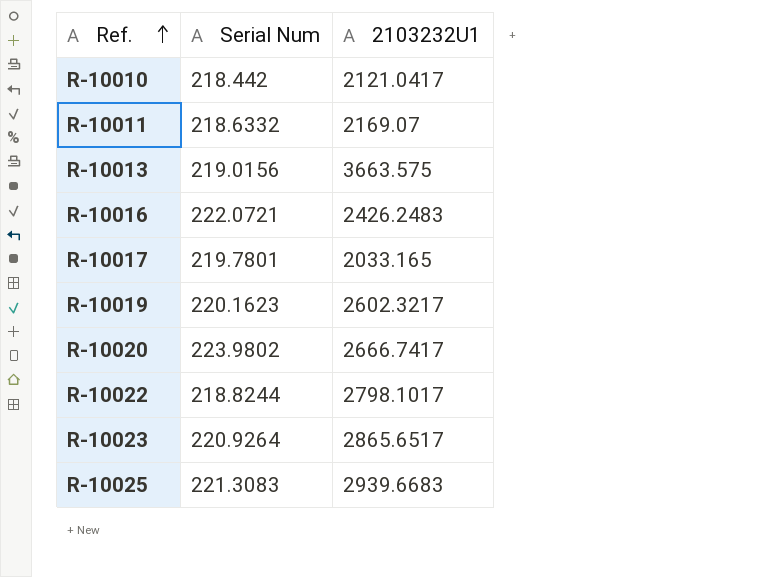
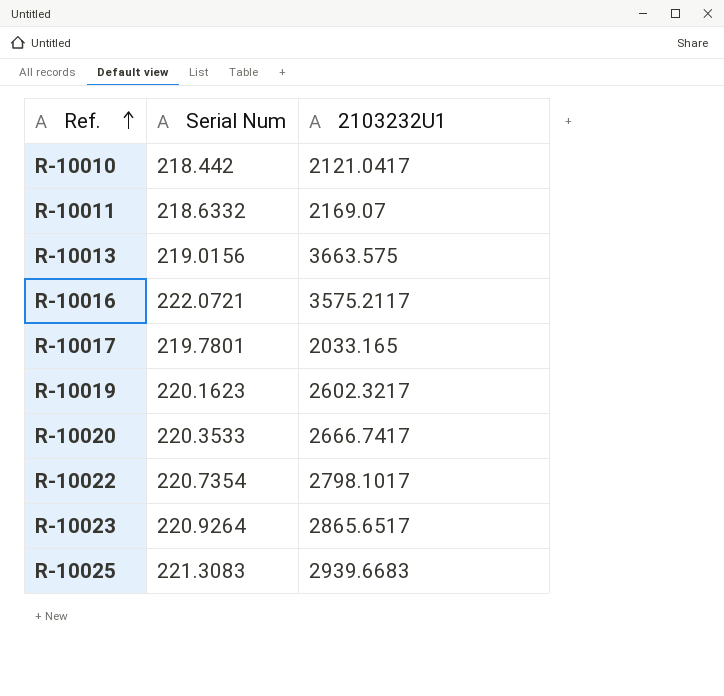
R-10016 | 2103232U1: 2426.2483 -> 3575.2117
R-10020 | Serial Num: 223.9802 -> 220.3533
R-10022 | Serial Num: 218.8244 -> 220.7354

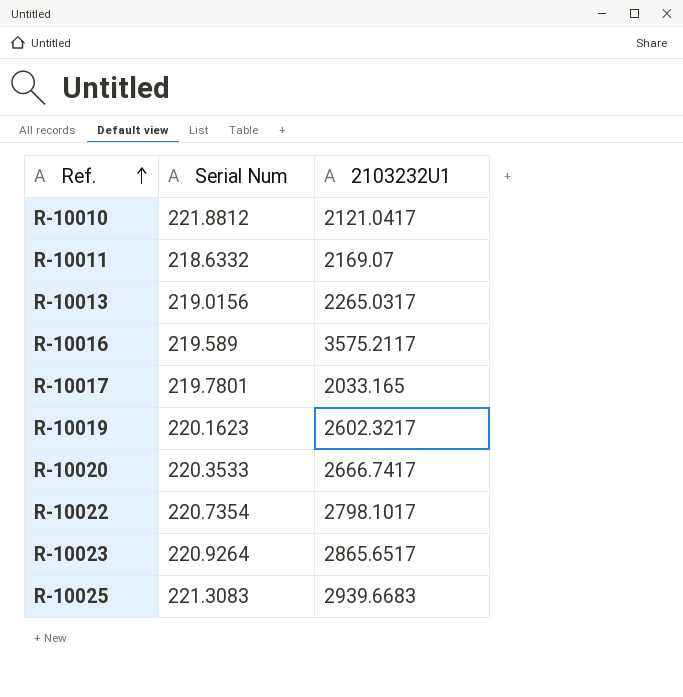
R-10010 | Serial Num: 218.442 -> 221.8812
R-10013 | 2103232U1: 3663.575 -> 2265.0317
R-10016 | Serial Num: 222.0721 -> 219.589

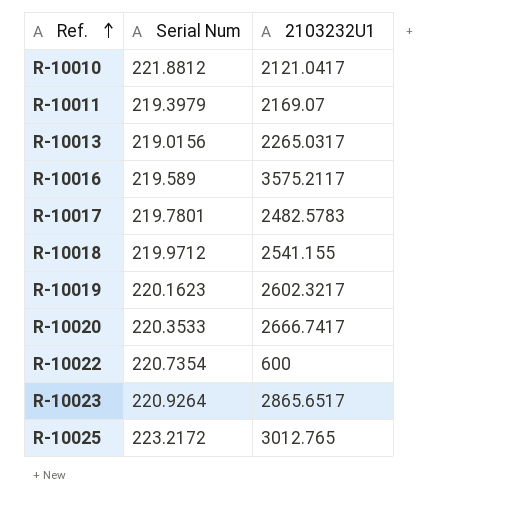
R-10011 | Serial Num: 218.6332 -> 219.3979
R-10017 | 2103232U1: 2033.165 -> 2482.5783
row R-10018: none -> 219.9712 | 2541.155
R-10022 | 2103232U1: 2798.1017 -> 600
R-10025 | Serial Num: 221.3083 -> 223.2172
R-10025 | 2103232U1: 2939.6683 -> 3012.765

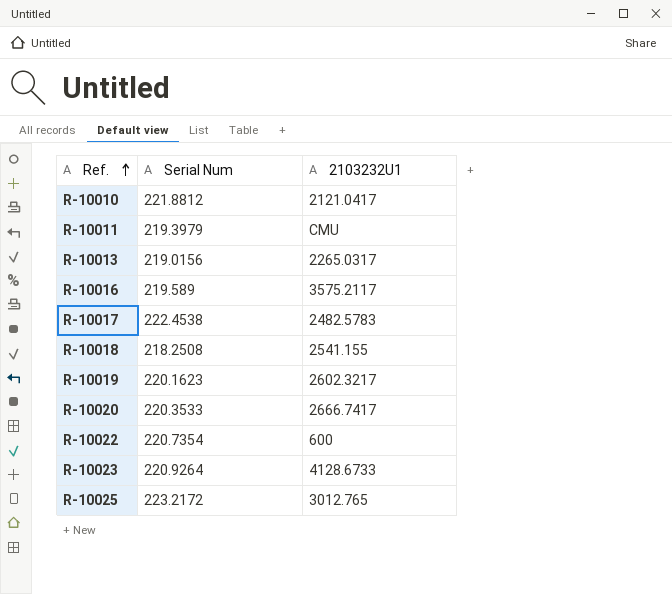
R-10011 | 2103232U1: 2169.07 -> CMU
R-10017 | Serial Num: 219.7801 -> 222.4538
R-10018 | Serial Num: 219.9712 -> 218.2508
R-10023 | 2103232U1: 2865.6517 -> 4128.6733

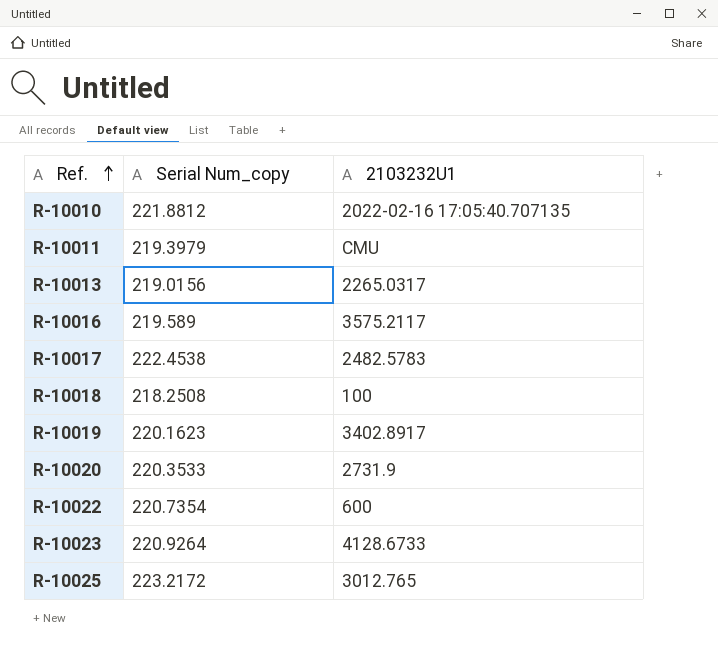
column name: Serial Num -> Serial Num_copy
R-10010 | 2103232U1: 2121.0417 -> 2022-02-16 17:05:40.707135
R-10018 | 2103232U1: 2541.155 -> 100
R-10019 | 2103232U1: 2602.3217 -> 3402.8917
R-10020 | 2103232U1: 2666.7417 -> 2731.9

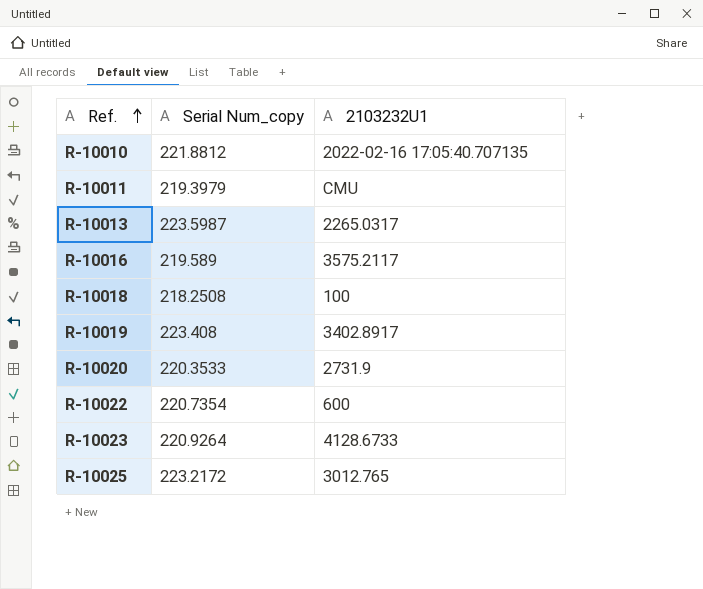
row R-10017: 222.4538 | 2482.5783 -> none
R-10013 | Serial Num_copy: 219.0156 -> 223.5987
R-10019 | Serial Num_copy: 220.1623 -> 223.408

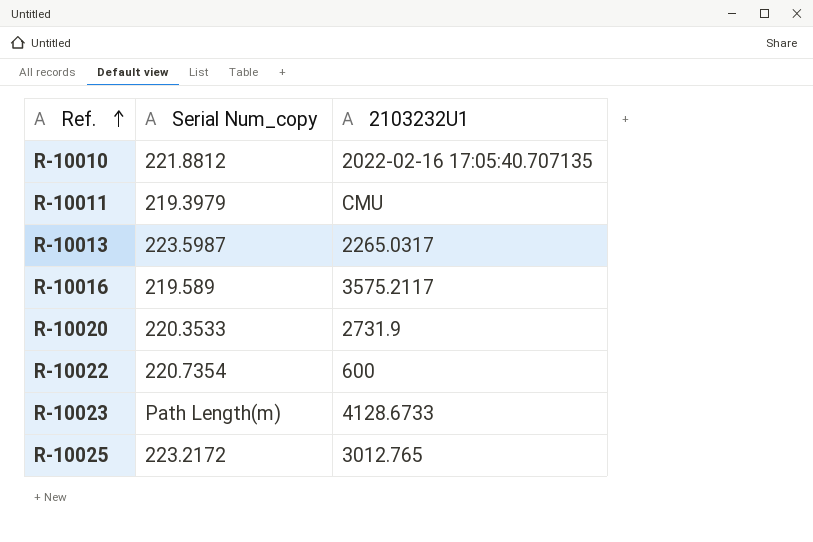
row R-10018: 218.2508 | 100 -> none
row R-10019: 223.408 | 3402.8917 -> none
R-10023 | Serial Num_copy: 220.9264 -> Path Length(m)

